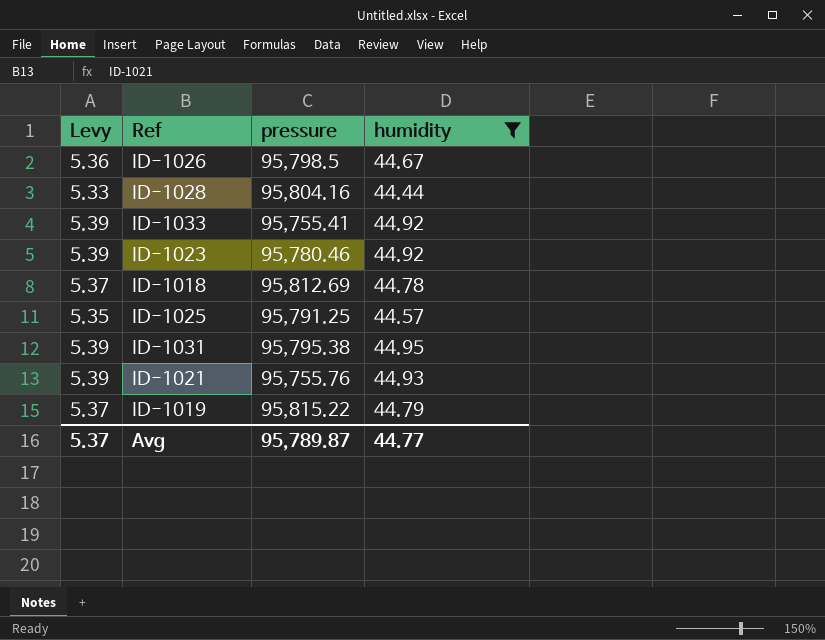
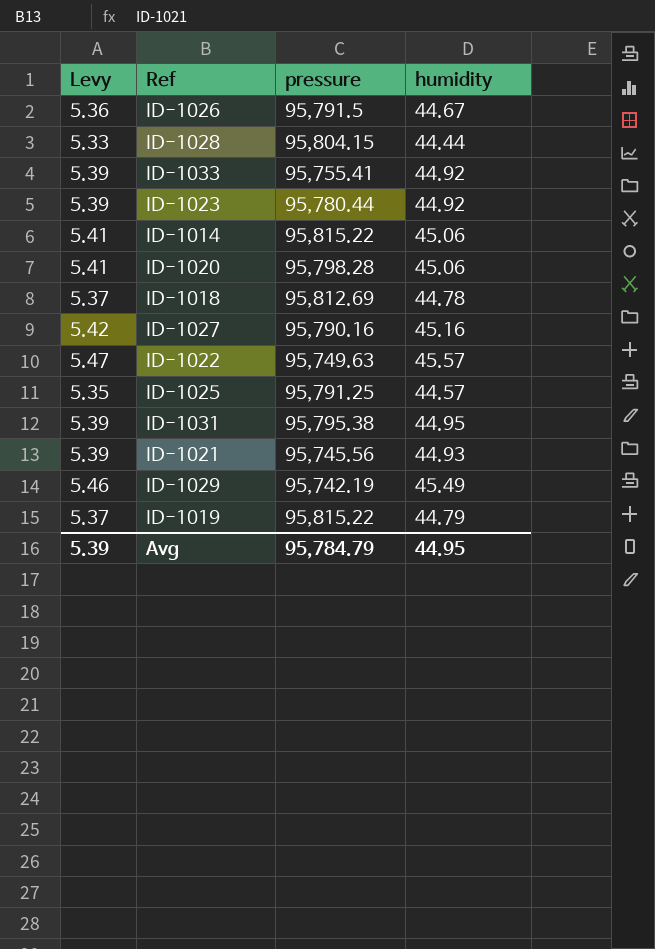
filter: humidity <= 44.95 -> none
ID-1026 | pressure: 95,798.5 -> 95,791.5
ID-1028 | pressure: 95,804.16 -> 95,804.15
ID-1023 | pressure: 95,780.46 -> 95,780.44
ID-1021 | pressure: 95,755.76 -> 95,745.56
Avg | Levy: 5.37 -> 5.39
Avg | pressure: 95,789.87 -> 95,784.79
Avg | humidity: 44.77 -> 44.95

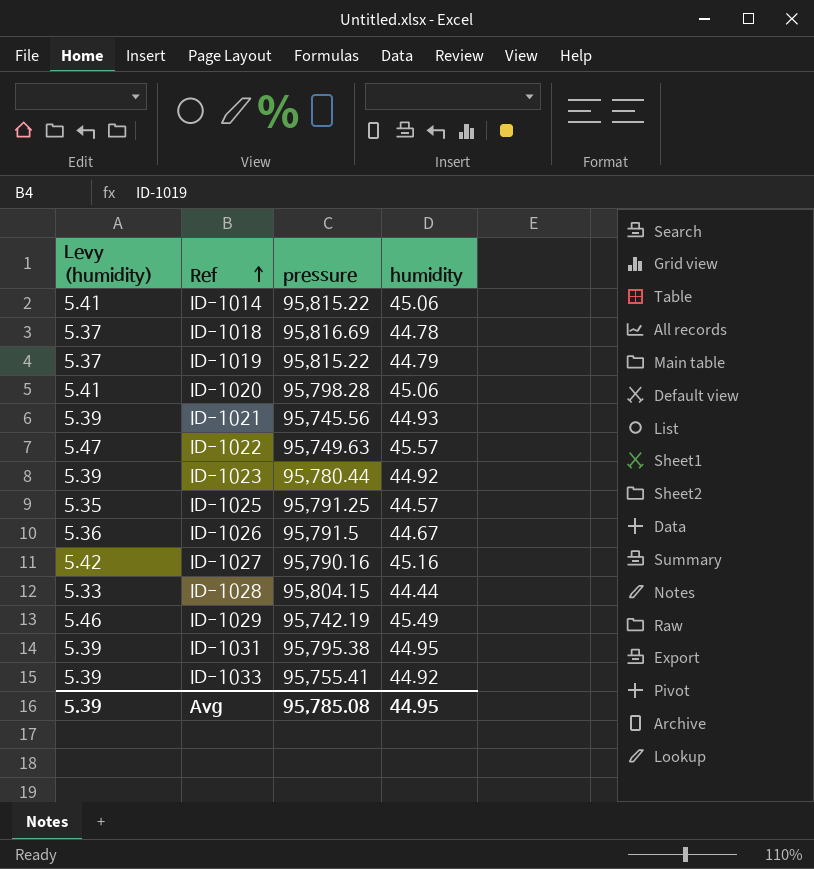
row order: none -> Ref ascending
column name: Levy -> Levy (humidity)
ID-1018 | pressure: 95,812.69 -> 95,816.69
Avg | pressure: 95,784.79 -> 95,785.08

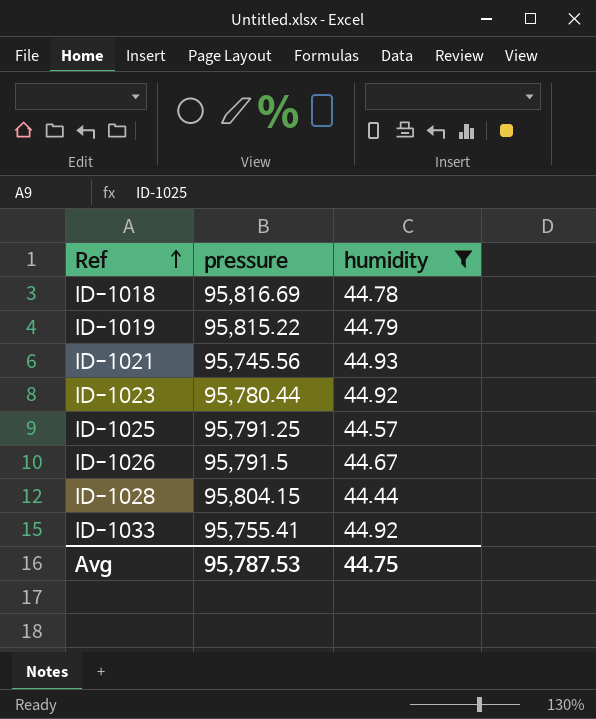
filter: none -> humidity <= 44.93
column Levy (humidity) | formula: [humidity] * 0.12 -> none
Avg | pressure: 95,785.08 -> 95,787.53
Avg | humidity: 44.95 -> 44.75

